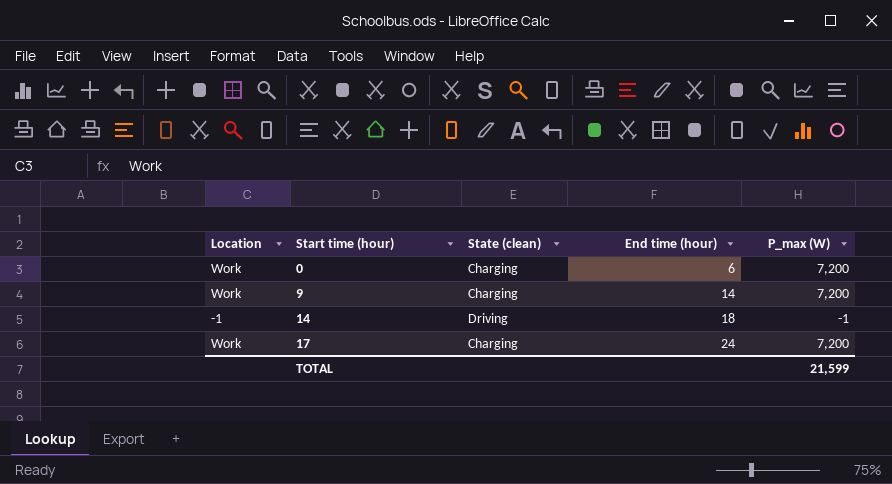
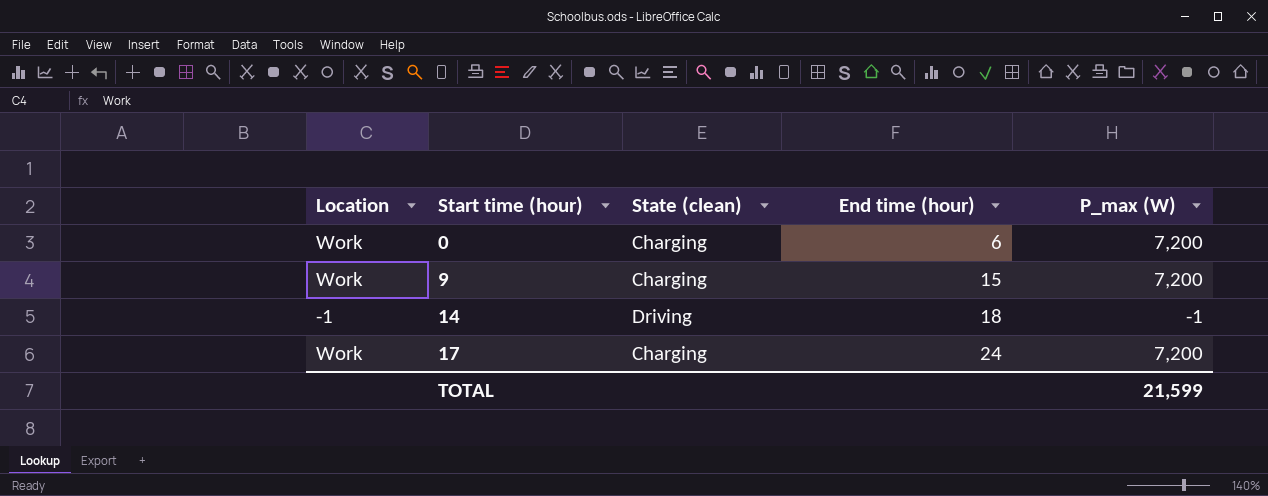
9 | End time (hour): 14 -> 15

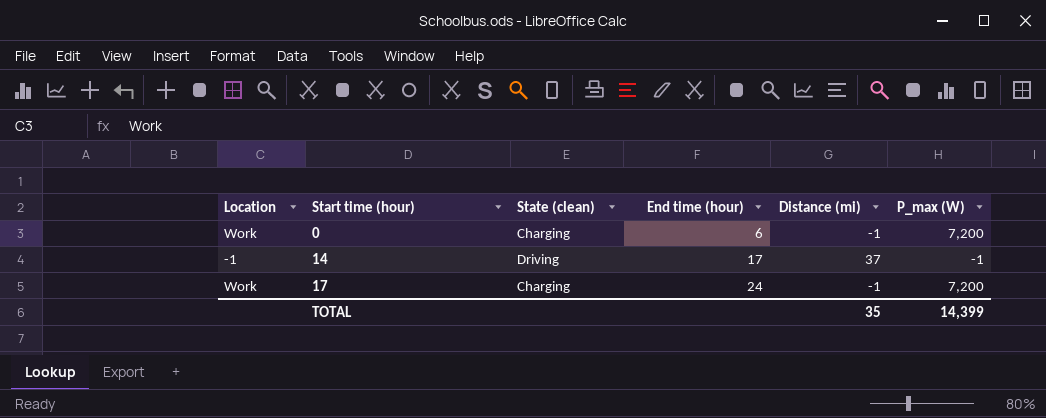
column Distance (mi) | position: none -> 5
row 9: Work | Charging | 15 | 7,200 -> none
14 | End time (hour): 18 -> 17
TOTAL | P_max (W): 21,599 -> 14,399

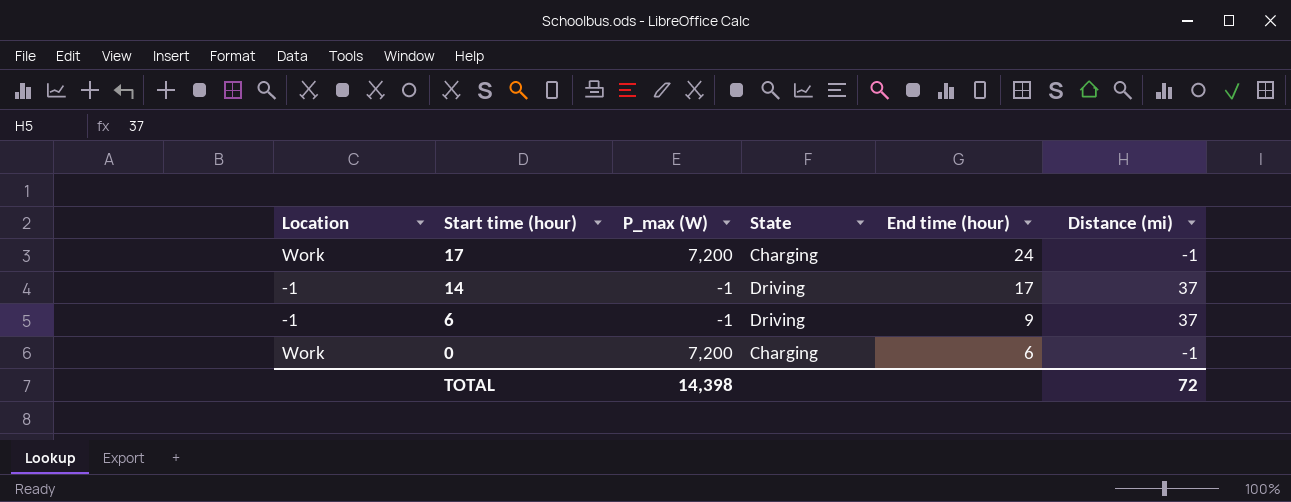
row order: Start time (hour) ascending -> Start time (hour) descending
column P_max (W) | position: 6 -> 3
column name: State (clean) -> State
row 6: none -> -1 | -1 | Driving | 9 | 37
TOTAL | P_max (W): 14,399 -> 14,398
TOTAL | Distance (mi): 35 -> 72

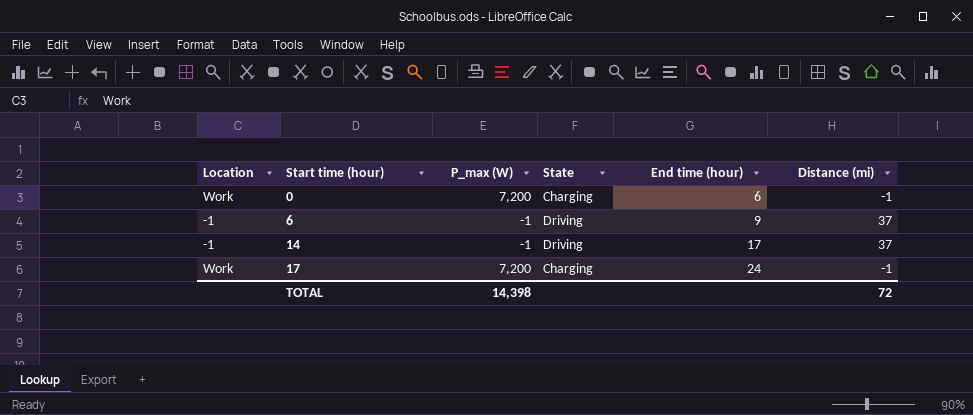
row order: Start time (hour) descending -> Start time (hour) ascending

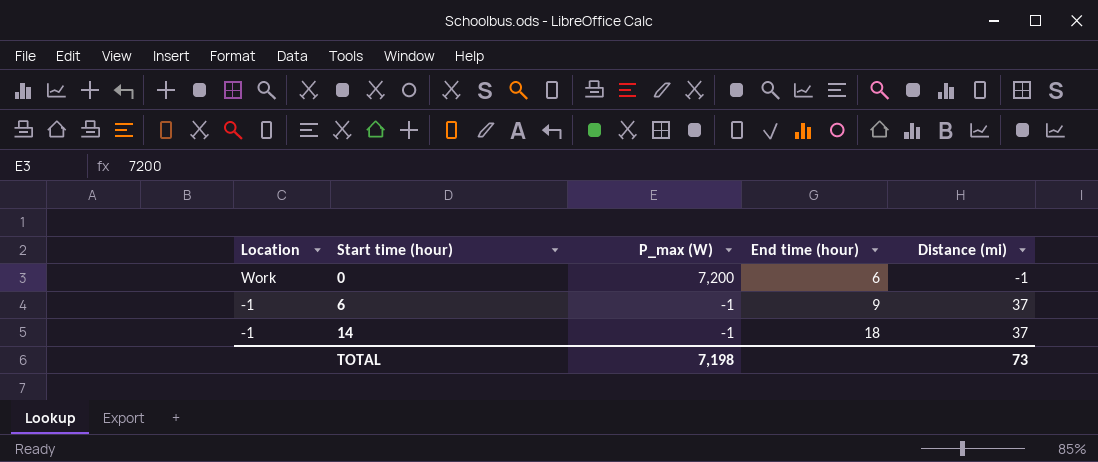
column State | position: 4 -> none
row 17: Work | 7,200 | Charging | 24 | -1 -> none
14 | End time (hour): 17 -> 18
TOTAL | P_max (W): 14,398 -> 7,198
TOTAL | Distance (mi): 72 -> 73

